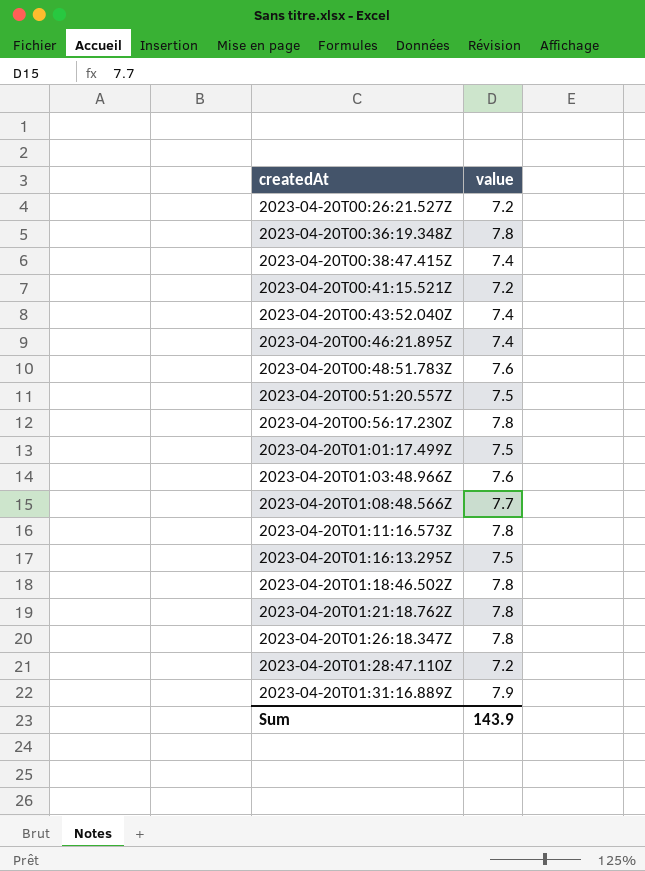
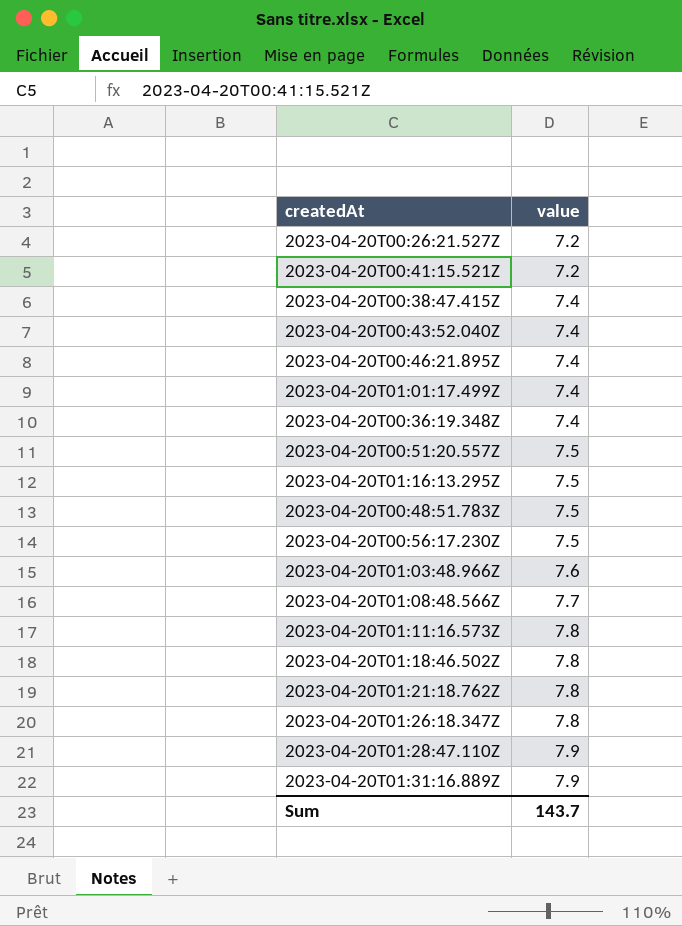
row order: createdAt ascending -> value ascending
2023-04-20T01:01:17.499Z | value: 7.5 -> 7.4
2023-04-20T00:36:19.348Z | value: 7.8 -> 7.4
2023-04-20T00:48:51.783Z | value: 7.6 -> 7.5
2023-04-20T00:56:17.230Z | value: 7.8 -> 7.5
2023-04-20T01:28:47.110Z | value: 7.2 -> 7.9
Sum | value: 143.9 -> 143.7

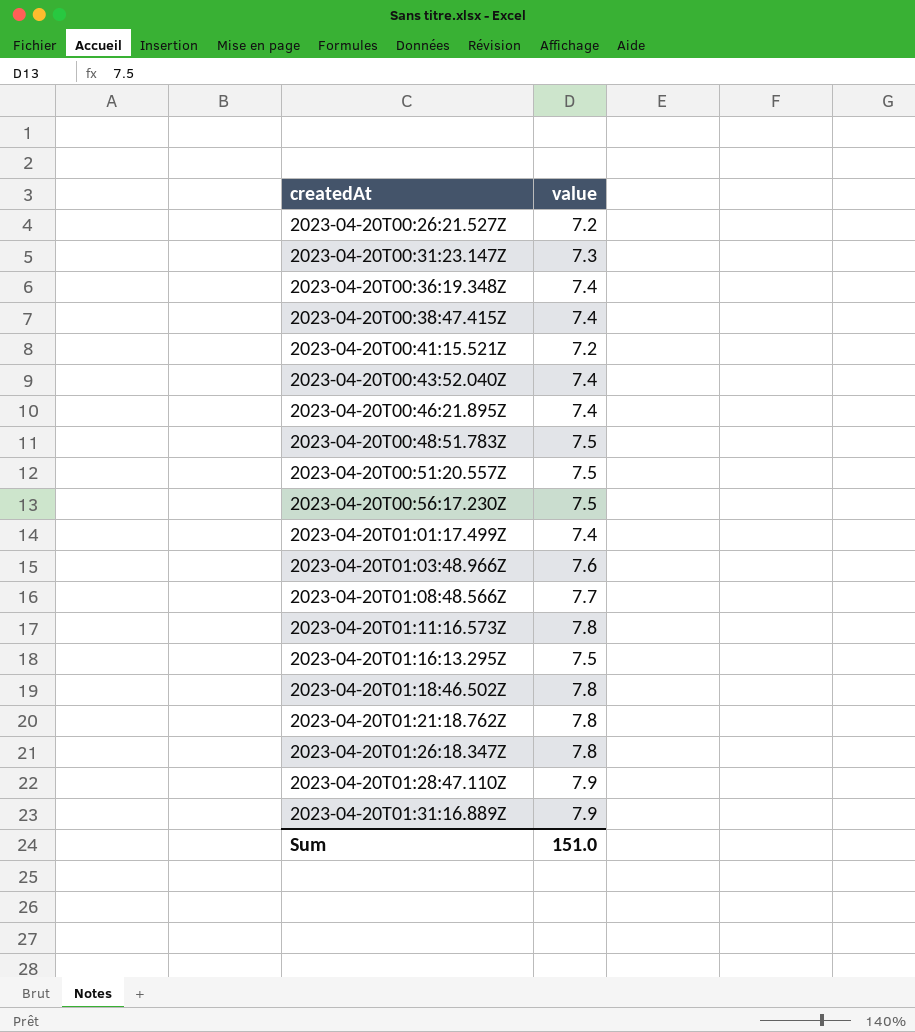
row order: value ascending -> createdAt ascending
row 2023-04-20T00:31:23.147Z: none -> 7.3
Sum | value: 143.7 -> 151.0

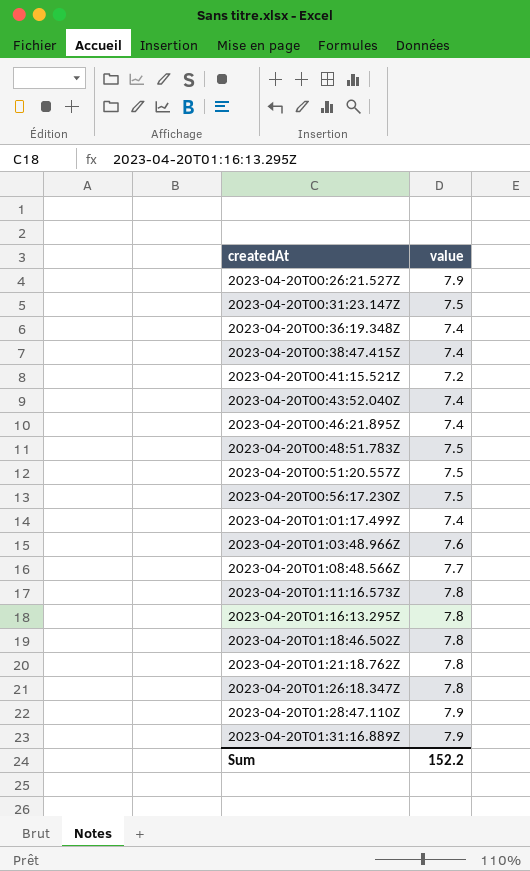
2023-04-20T00:26:21.527Z | value: 7.2 -> 7.9
2023-04-20T00:31:23.147Z | value: 7.3 -> 7.5
2023-04-20T01:16:13.295Z | value: 7.5 -> 7.8
Sum | value: 151.0 -> 152.2

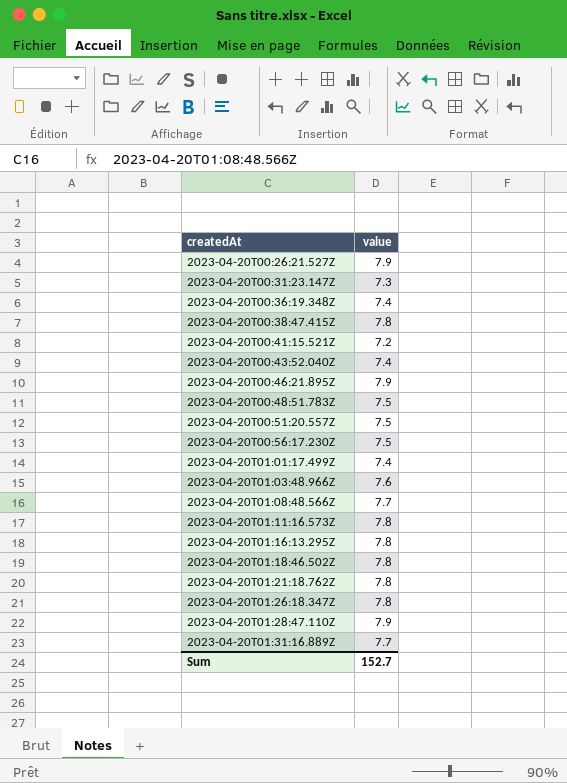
2023-04-20T00:31:23.147Z | value: 7.5 -> 7.3
2023-04-20T00:38:47.415Z | value: 7.4 -> 7.8
2023-04-20T00:46:21.895Z | value: 7.4 -> 7.9
2023-04-20T01:31:16.889Z | value: 7.9 -> 7.7
Sum | value: 152.2 -> 152.7

